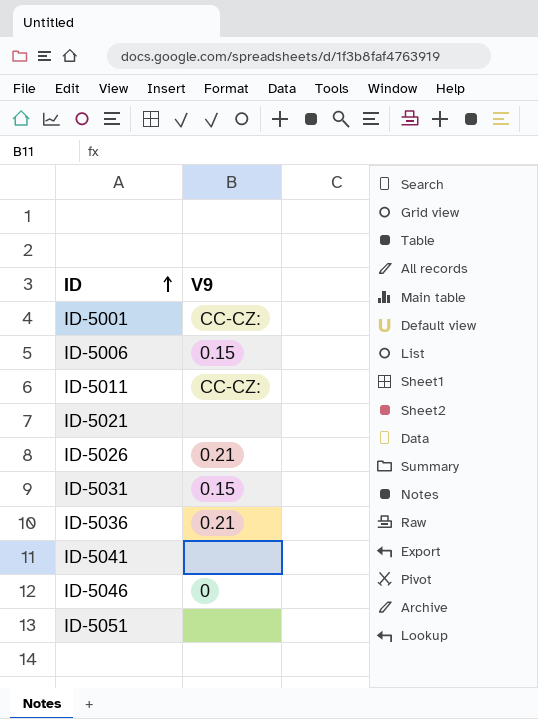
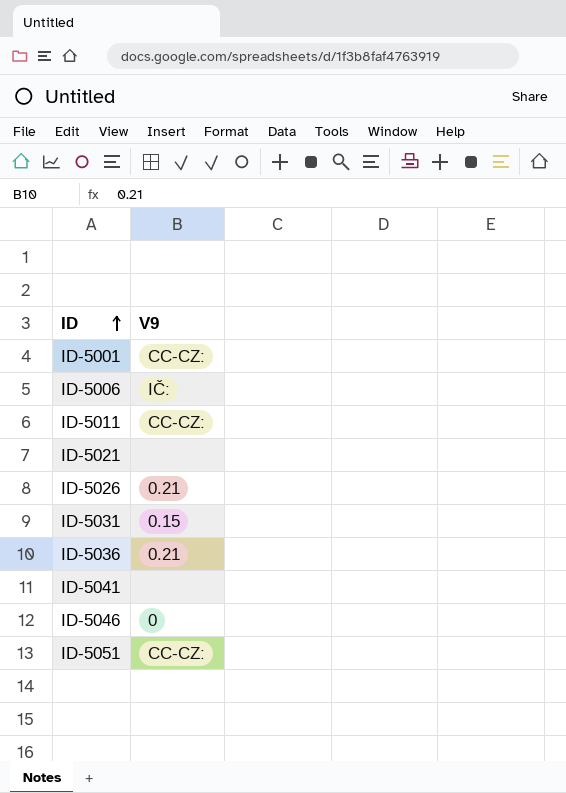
ID-5006 | V9: 0.15 -> IČ:
ID-5051 | V9: none -> CC-CZ:

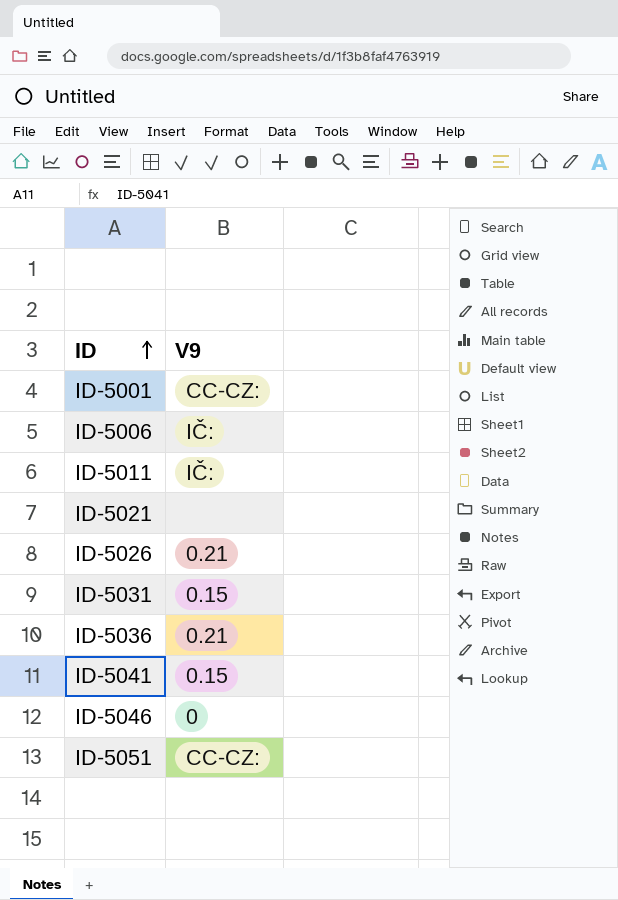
ID-5011 | V9: CC-CZ: -> IČ:
ID-5041 | V9: none -> 0.15

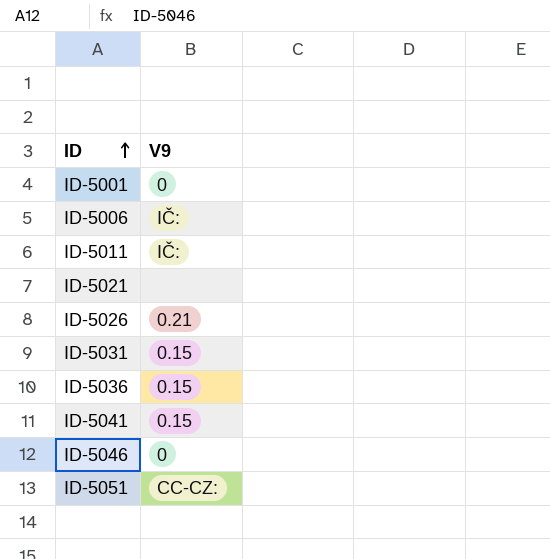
ID-5001 | V9: CC-CZ: -> 0
ID-5036 | V9: 0.21 -> 0.15

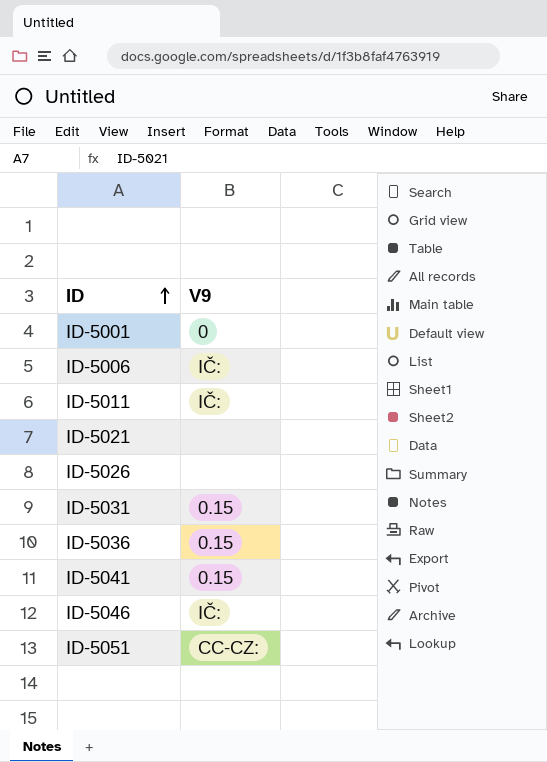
ID-5026 | V9: 0.21 -> none
ID-5046 | V9: 0 -> IČ:

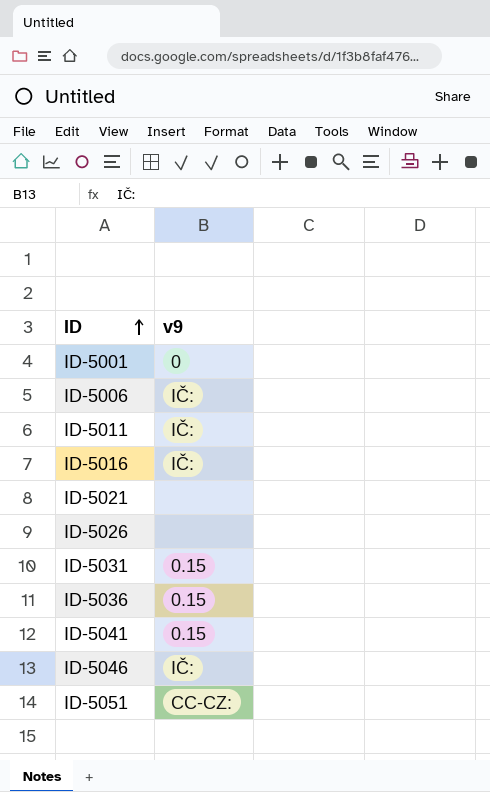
column name: V9 -> v9
row ID-5016: none -> IČ:

